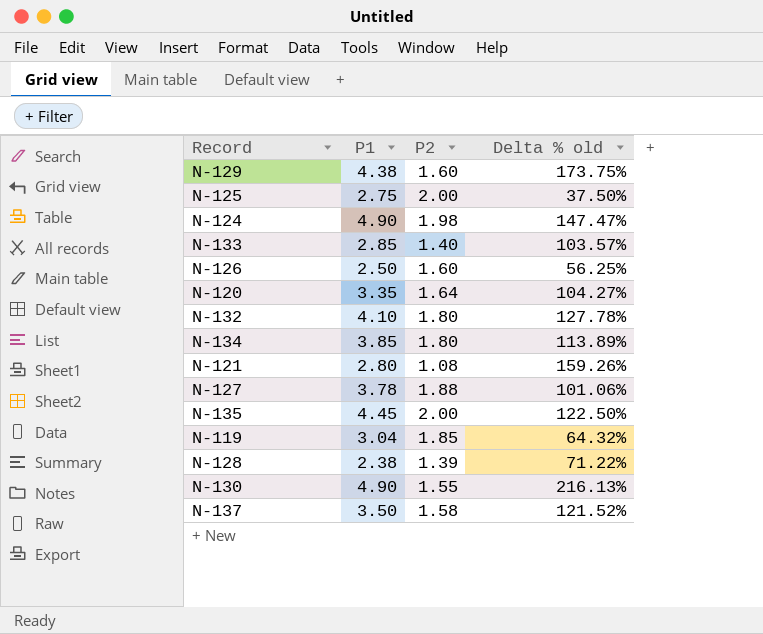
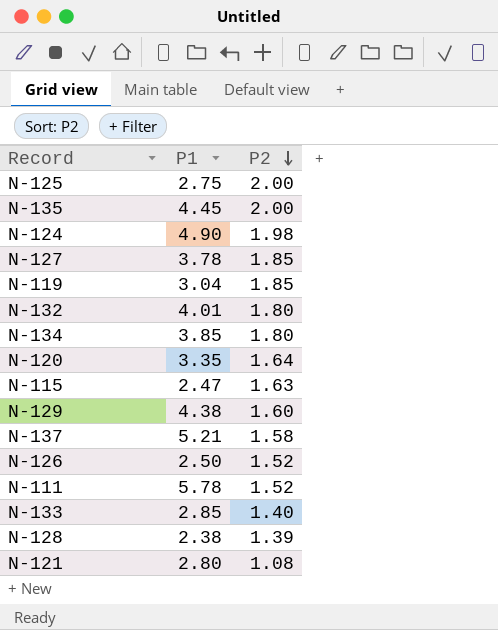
row order: none -> P2 descending
column Delta % old | formula: ([P1] - [P2]) / [P2] -> none
row N-130: 4.90 | 1.55 | 216.13% -> none
N-127 | P2: 1.88 -> 1.85
N-132 | P1: 4.10 -> 4.01
row N-115: none -> 2.47 | 1.63
N-137 | P1: 3.50 -> 5.21
N-126 | P2: 1.60 -> 1.52
row N-111: none -> 5.78 | 1.52

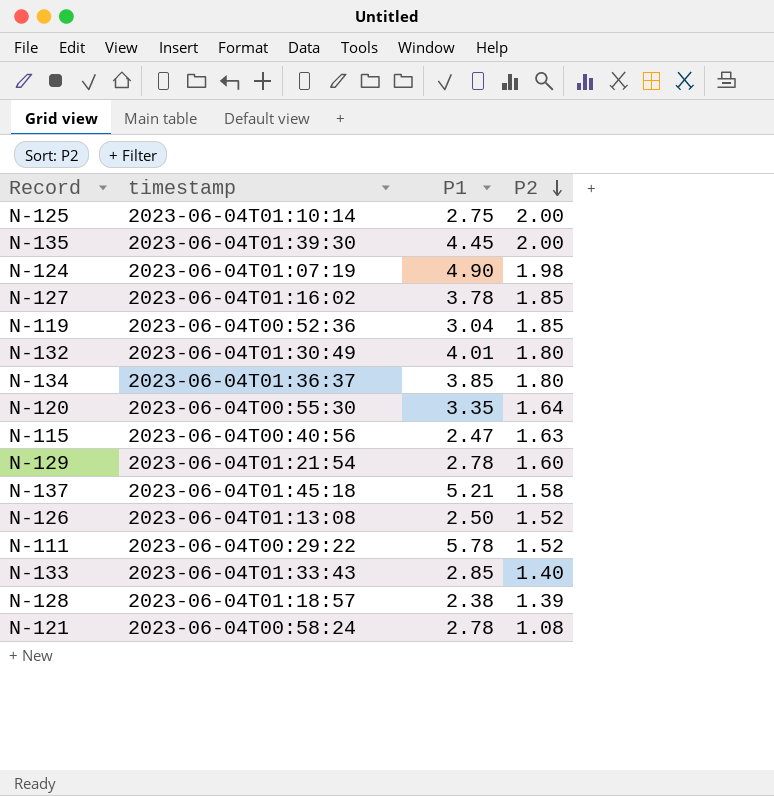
column timestamp | position: none -> 2
N-129 | P1: 4.38 -> 2.78
N-121 | P1: 2.80 -> 2.78

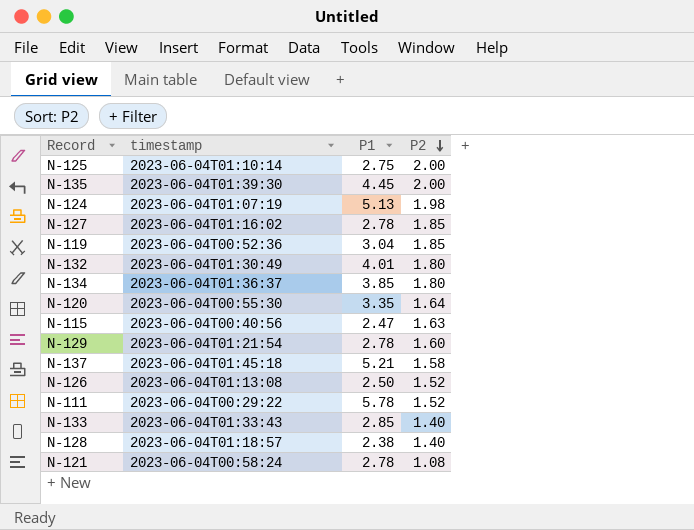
N-124 | P1: 4.90 -> 5.13
N-127 | P1: 3.78 -> 2.78
N-128 | P2: 1.39 -> 1.40

